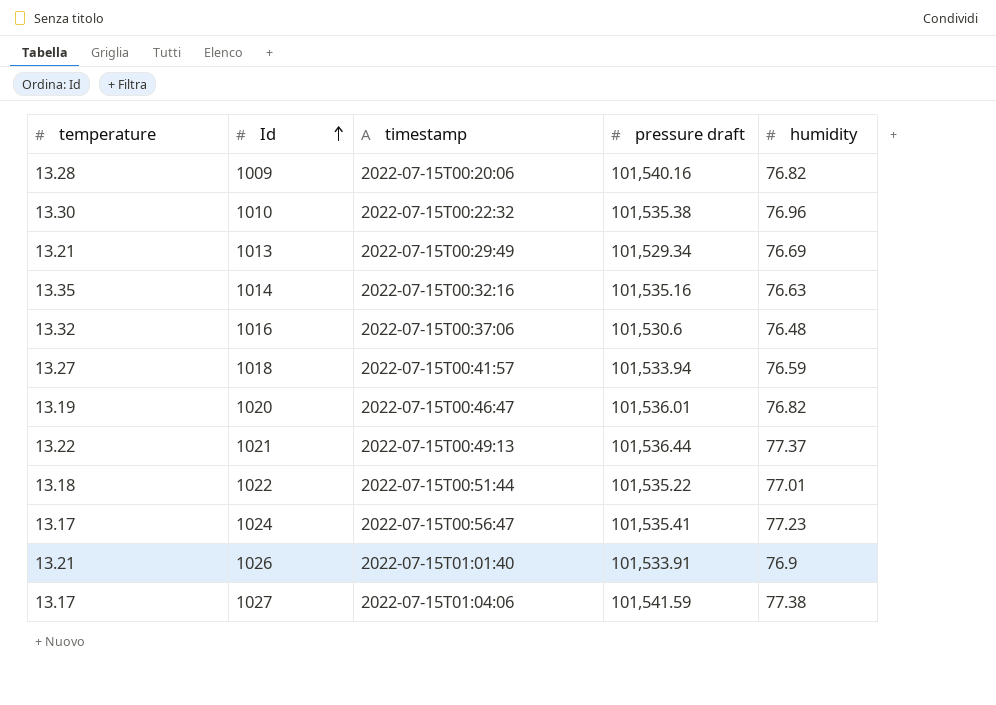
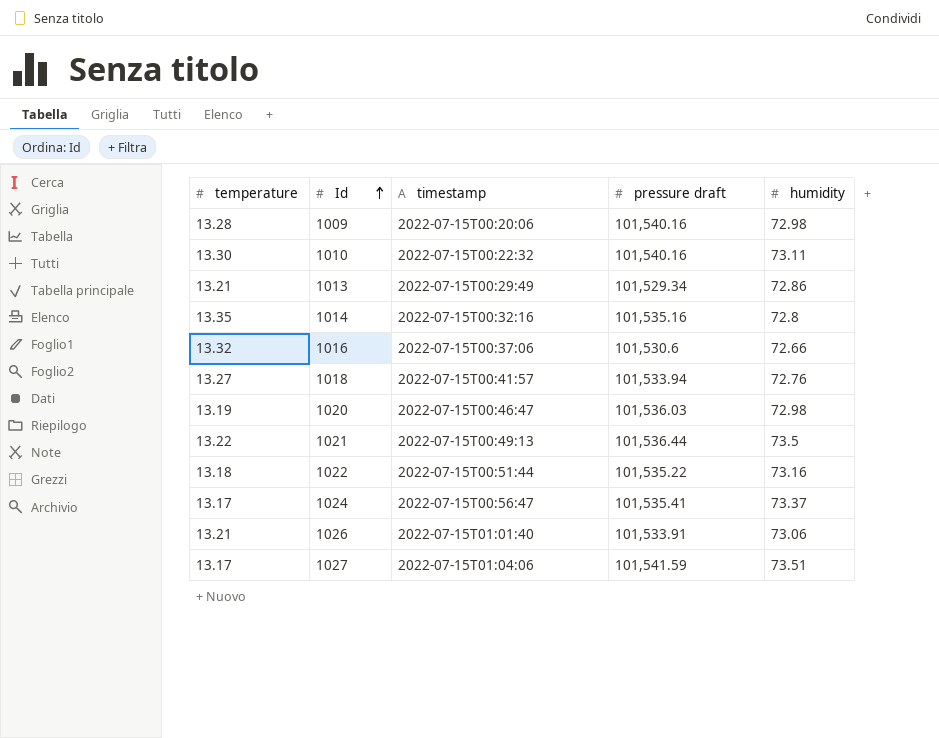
1009 | humidity: 76.82 -> 72.98
1010 | pressure draft: 101,535.38 -> 101,540.16
1010 | humidity: 76.96 -> 73.11
1013 | humidity: 76.69 -> 72.86
1014 | humidity: 76.63 -> 72.8
1016 | humidity: 76.48 -> 72.66
1018 | humidity: 76.59 -> 72.76
1020 | pressure draft: 101,536.01 -> 101,536.03
1020 | humidity: 76.82 -> 72.98
1021 | humidity: 77.37 -> 73.5
1022 | humidity: 77.01 -> 73.16
1024 | humidity: 77.23 -> 73.37
1026 | humidity: 76.9 -> 73.06
1027 | humidity: 77.38 -> 73.51

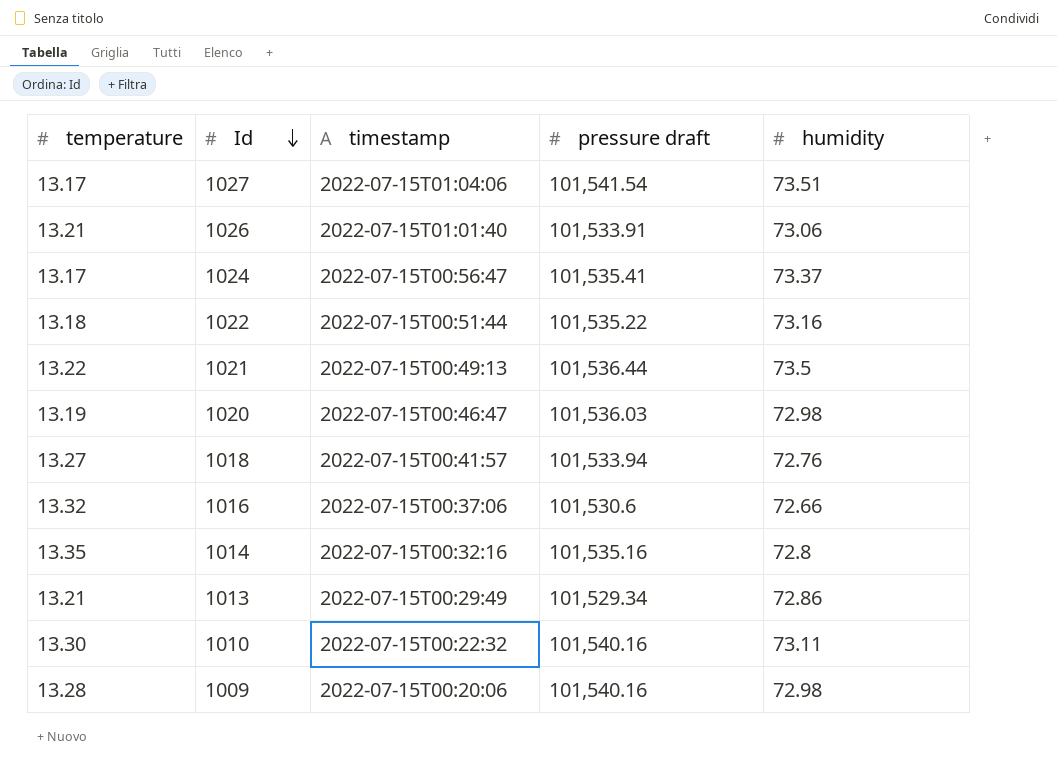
row order: Id ascending -> Id descending
1027 | pressure draft: 101,541.59 -> 101,541.54

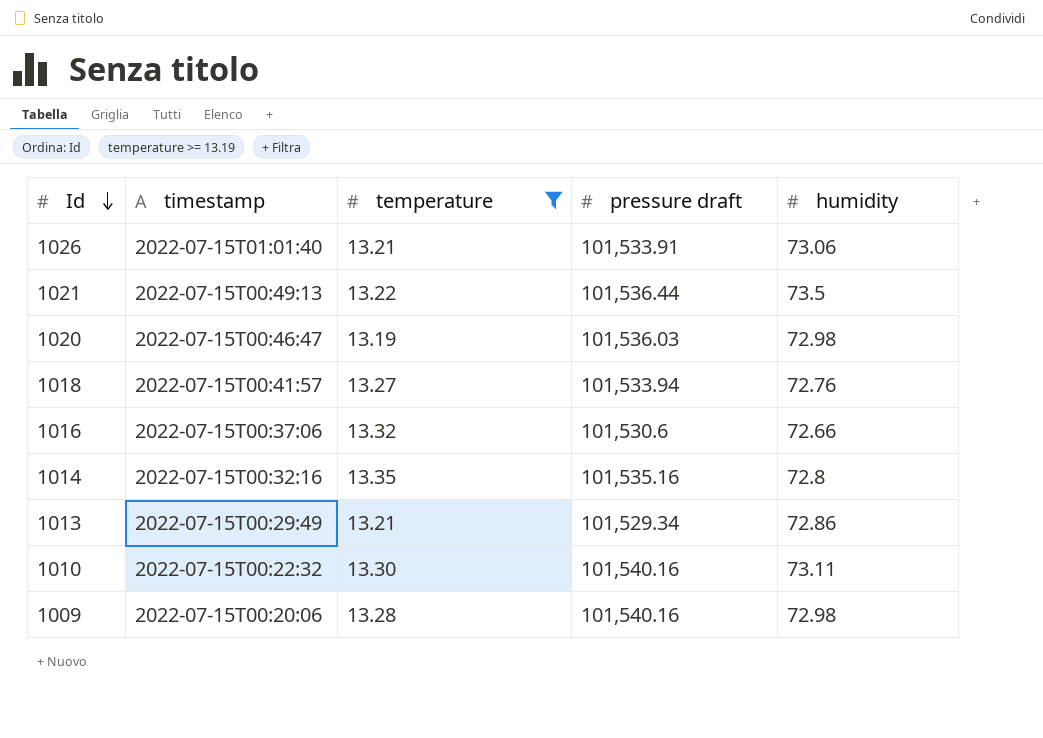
filter: none -> temperature >= 13.19
column temperature | position: 1 -> 3

